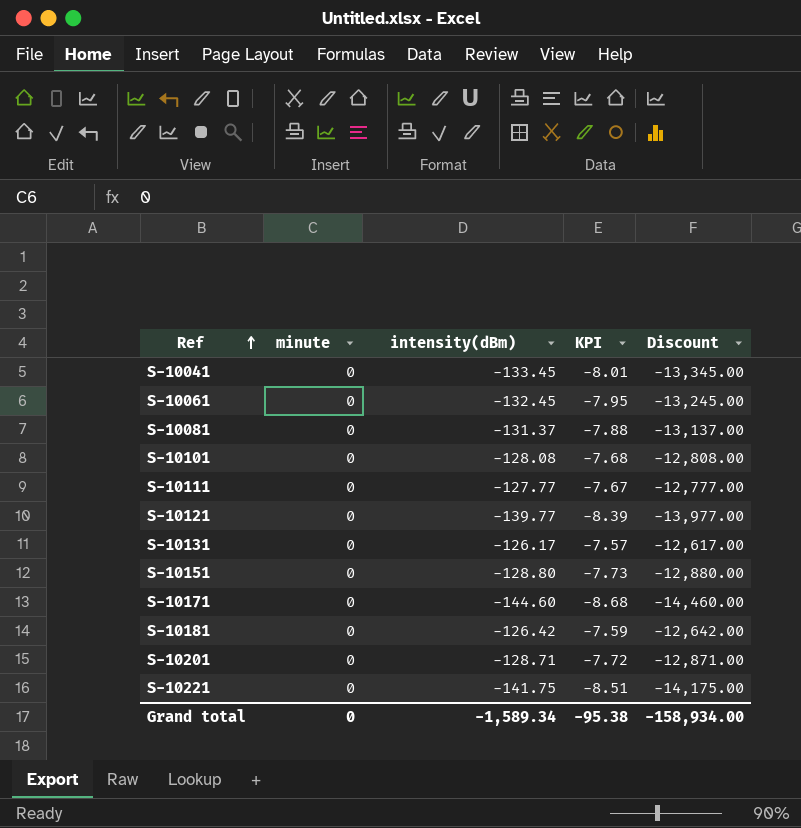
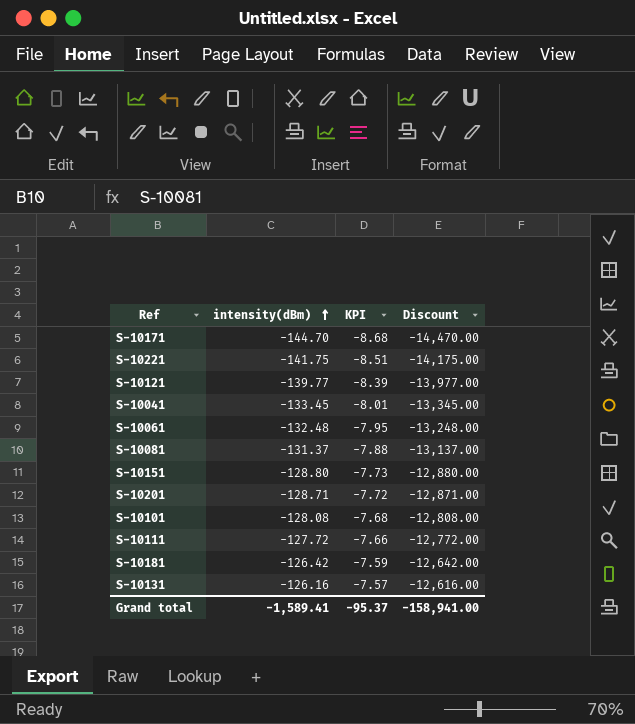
row order: Ref ascending -> intensity(dBm) ascending
column minute | position: 2 -> none
S-10171 | intensity(dBm): -144.60 -> -144.70
S-10171 | Discount: -14,460.00 -> -14,470.00
S-10061 | intensity(dBm): -132.45 -> -132.48
S-10061 | Discount: -13,245.00 -> -13,248.00
S-10111 | intensity(dBm): -127.77 -> -127.72
S-10111 | KPI: -7.67 -> -7.66
S-10111 | Discount: -12,777.00 -> -12,772.00
S-10131 | intensity(dBm): -126.17 -> -126.16
S-10131 | Discount: -12,617.00 -> -12,616.00
Grand total | intensity(dBm): -1,589.34 -> -1,589.41
Grand total | KPI: -95.38 -> -95.37
Grand total | Discount: -158,934.00 -> -158,941.00

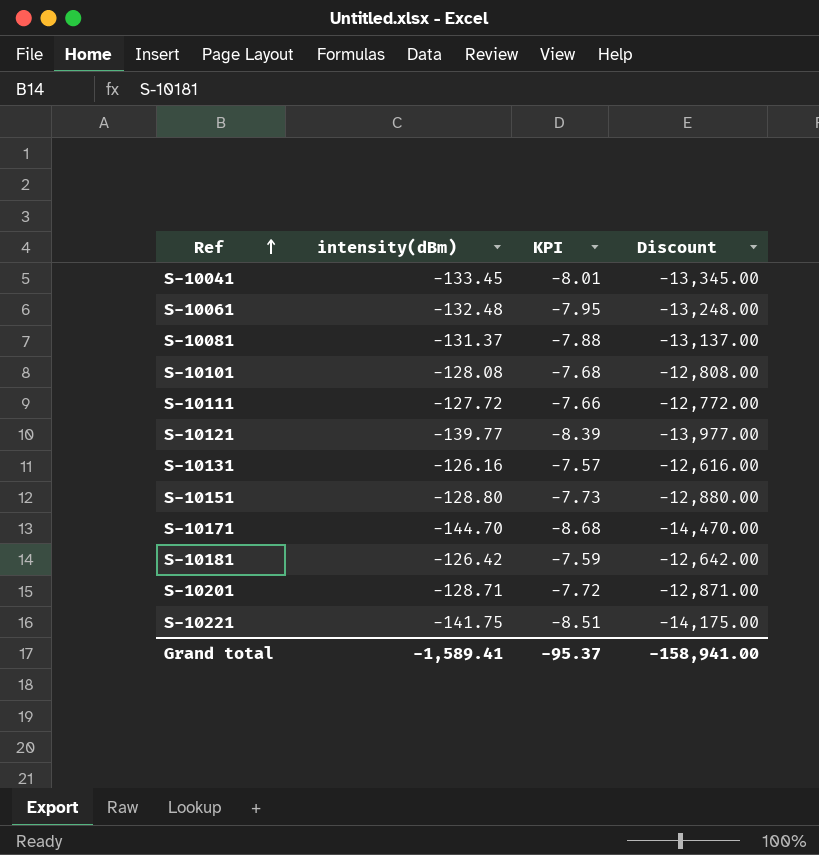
row order: intensity(dBm) ascending -> Ref ascending

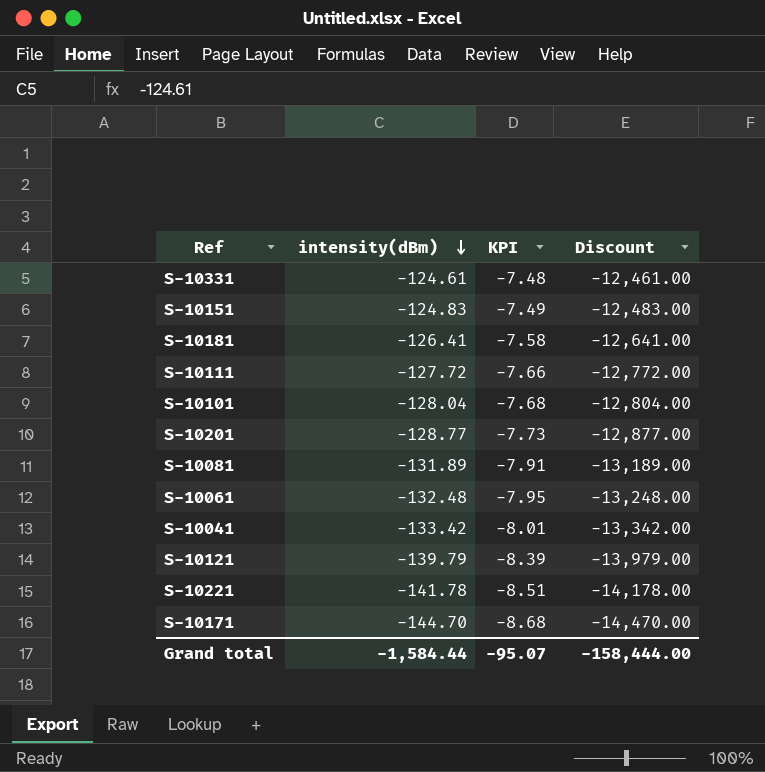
row order: Ref ascending -> intensity(dBm) descending
row S-10131: -126.16 | -7.57 | -12,616.00 -> none
row S-10331: none -> -124.61 | -7.48 | -12,461.00
S-10151 | intensity(dBm): -128.80 -> -124.83
S-10151 | KPI: -7.73 -> -7.49
S-10151 | Discount: -12,880.00 -> -12,483.00
S-10181 | intensity(dBm): -126.42 -> -126.41
S-10181 | KPI: -7.59 -> -7.58
S-10181 | Discount: -12,642.00 -> -12,641.00
S-10101 | intensity(dBm): -128.08 -> -128.04
S-10101 | Discount: -12,808.00 -> -12,804.00
S-10201 | intensity(dBm): -128.71 -> -128.77
S-10201 | KPI: -7.72 -> -7.73
S-10201 | Discount: -12,871.00 -> -12,877.00
S-10081 | intensity(dBm): -131.37 -> -131.89
S-10081 | KPI: -7.88 -> -7.91
S-10081 | Discount: -13,137.00 -> -13,189.00
S-10041 | intensity(dBm): -133.45 -> -133.42
S-10041 | Discount: -13,345.00 -> -13,342.00
S-10121 | intensity(dBm): -139.77 -> -139.79
S-10121 | Discount: -13,977.00 -> -13,979.00
S-10221 | intensity(dBm): -141.75 -> -141.78
S-10221 | Discount: -14,175.00 -> -14,178.00
Grand total | intensity(dBm): -1,589.41 -> -1,584.44
Grand total | KPI: -95.37 -> -95.07
Grand total | Discount: -158,941.00 -> -158,444.00

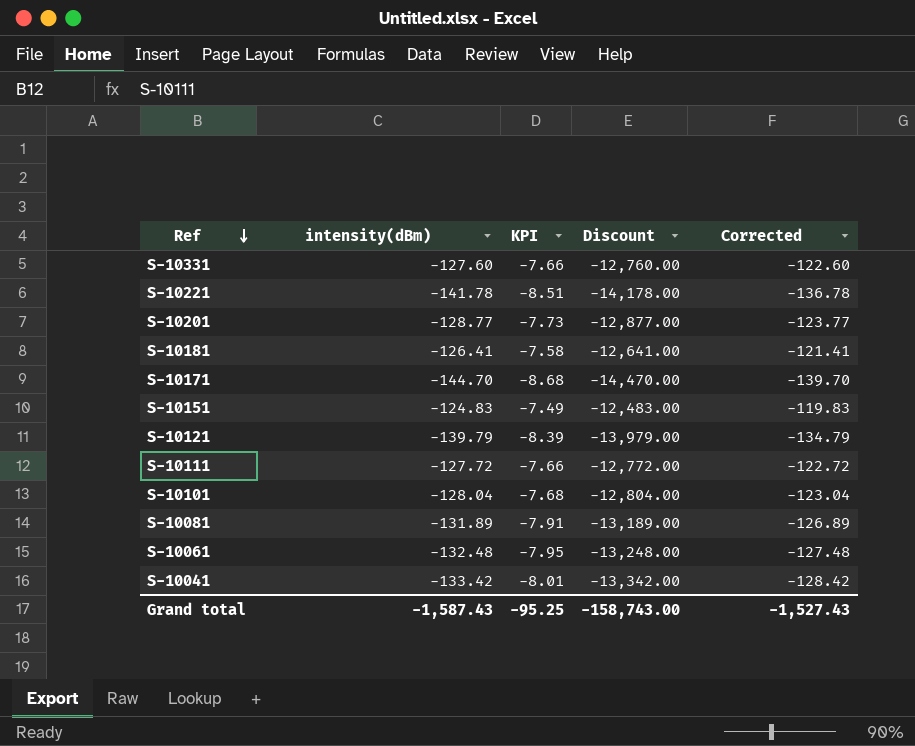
row order: intensity(dBm) descending -> Ref descending
column Corrected | formula: none -> [intensity(dBm)] + 5
S-10331 | intensity(dBm): -124.61 -> -127.60
S-10331 | KPI: -7.48 -> -7.66
S-10331 | Discount: -12,461.00 -> -12,760.00
Grand total | intensity(dBm): -1,584.44 -> -1,587.43
Grand total | KPI: -95.07 -> -95.25
Grand total | Discount: -158,444.00 -> -158,743.00

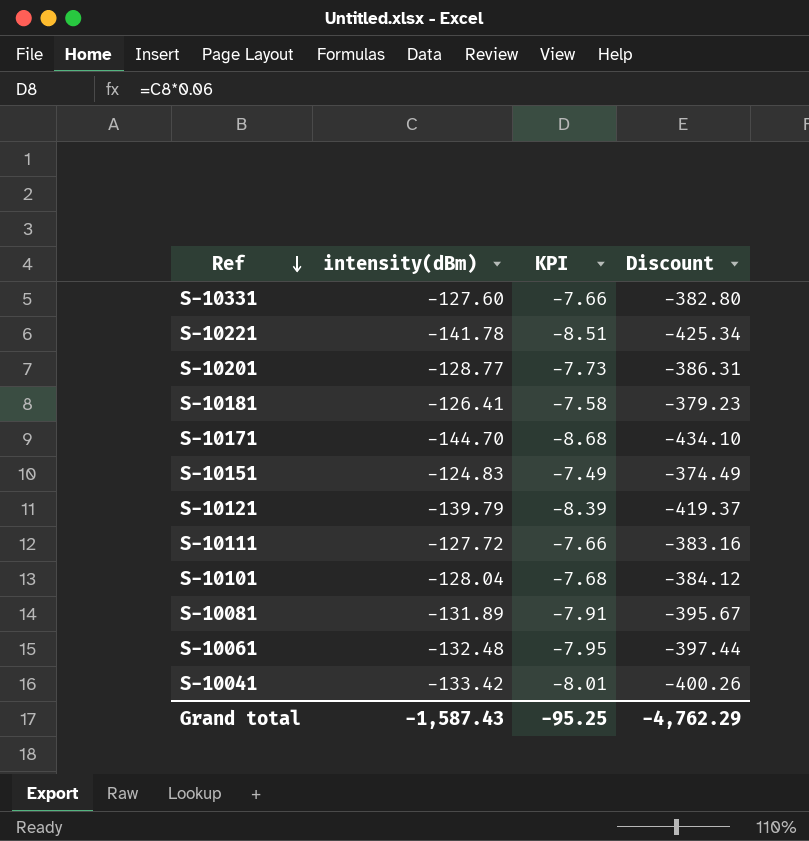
column Corrected | formula: [intensity(dBm)] + 5 -> none
column Discount | formula: [intensity(dBm)] * 100 -> [intensity(dBm)] * 3
Grand total | Discount: -158,743.00 -> -4,762.29

